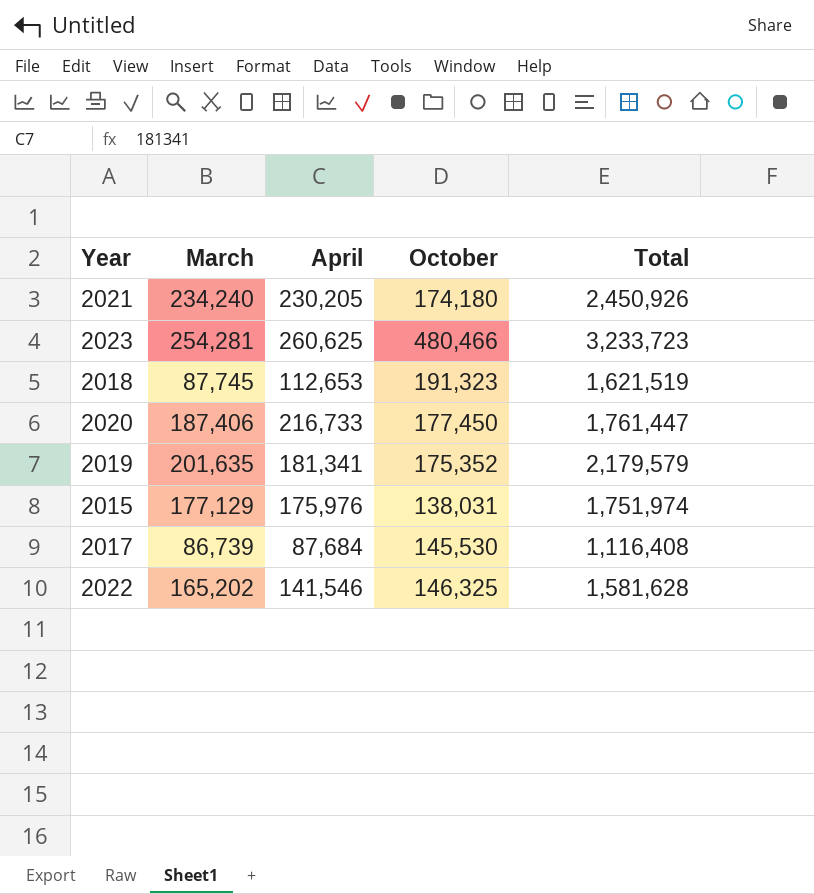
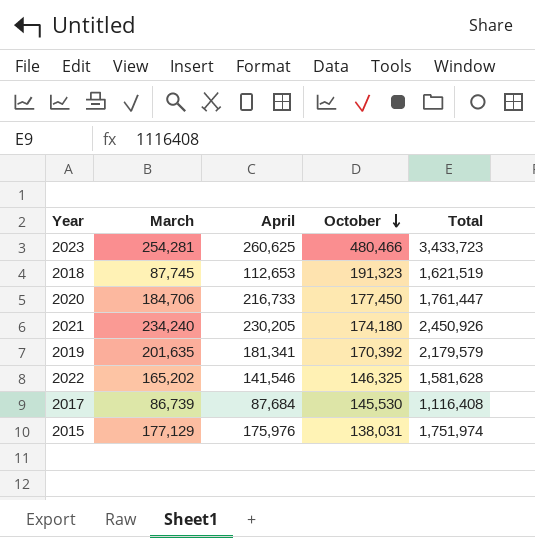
row order: none -> October descending
2023 | Total: 3,233,723 -> 3,433,723
2020 | March: 187,406 -> 184,706
2019 | October: 175,352 -> 170,392

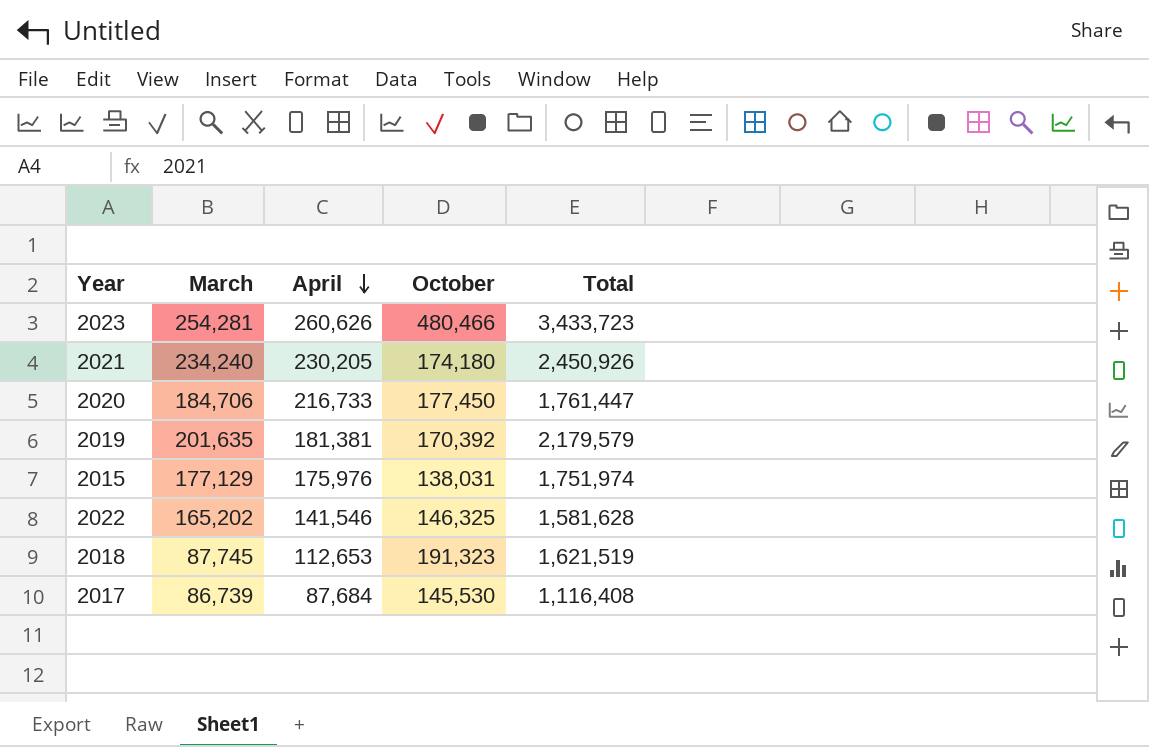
row order: October descending -> April descending
2023 | April: 260,625 -> 260,626
2019 | April: 181,341 -> 181,381

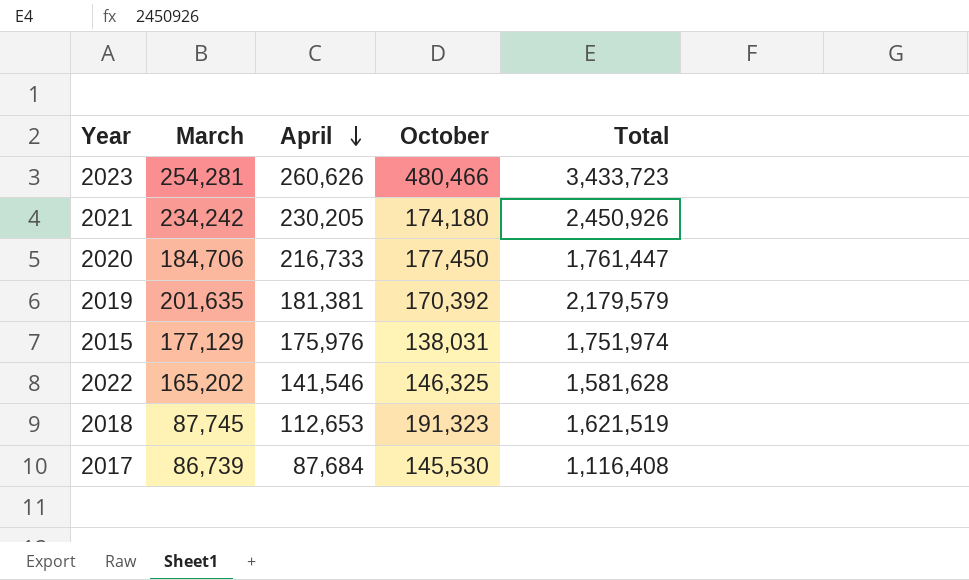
2021 | March: 234,240 -> 234,242

